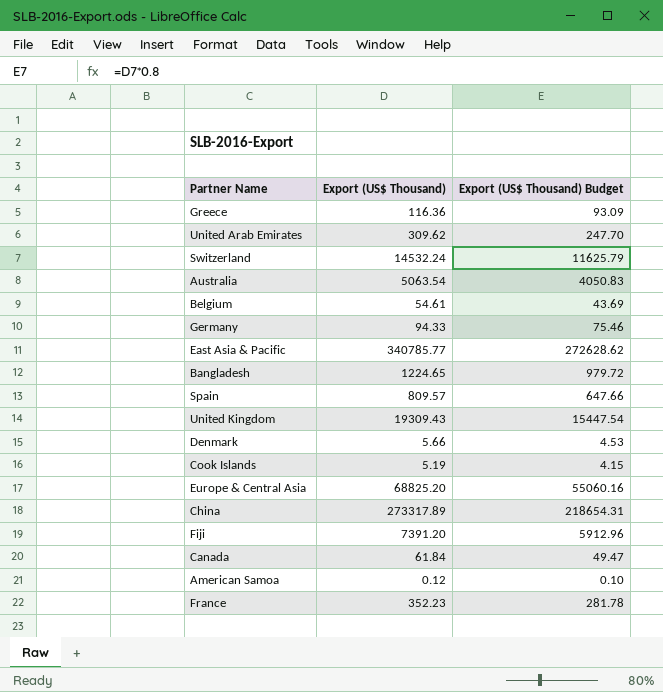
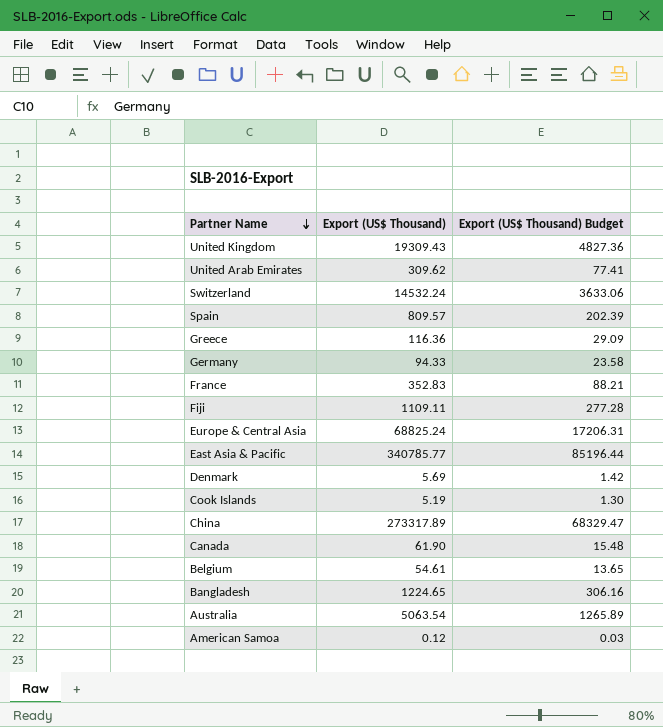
row order: none -> Partner Name descending
column Export (US$ Thousand) Budget | formula: [Export (US$ Thousand)] * 0.8 -> [Export (US$ Thousand)] * 0.25
France | Export (US$ Thousand): 352.23 -> 352.83
Fiji | Export (US$ Thousand): 7391.20 -> 1109.11
Europe & Central Asia | Export (US$ Thousand): 68825.20 -> 68825.24
Denmark | Export (US$ Thousand): 5.66 -> 5.69
Canada | Export (US$ Thousand): 61.84 -> 61.90

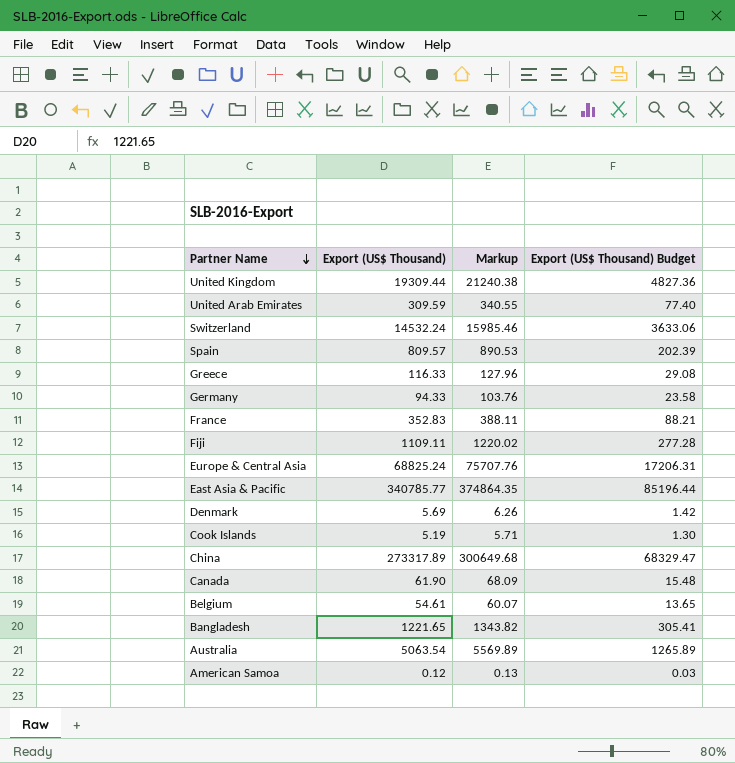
column Markup | formula: none -> [Export (US$ Thousand)] * 1.1
United Kingdom | Export (US$ Thousand): 19309.43 -> 19309.44
United Arab Emirates | Export (US$ Thousand): 309.62 -> 309.59
United Arab Emirates | Export (US$ Thousand) Budget: 77.41 -> 77.40
Greece | Export (US$ Thousand): 116.36 -> 116.33
Greece | Export (US$ Thousand) Budget: 29.09 -> 29.08
Bangladesh | Export (US$ Thousand): 1224.65 -> 1221.65
Bangladesh | Export (US$ Thousand) Budget: 306.16 -> 305.41

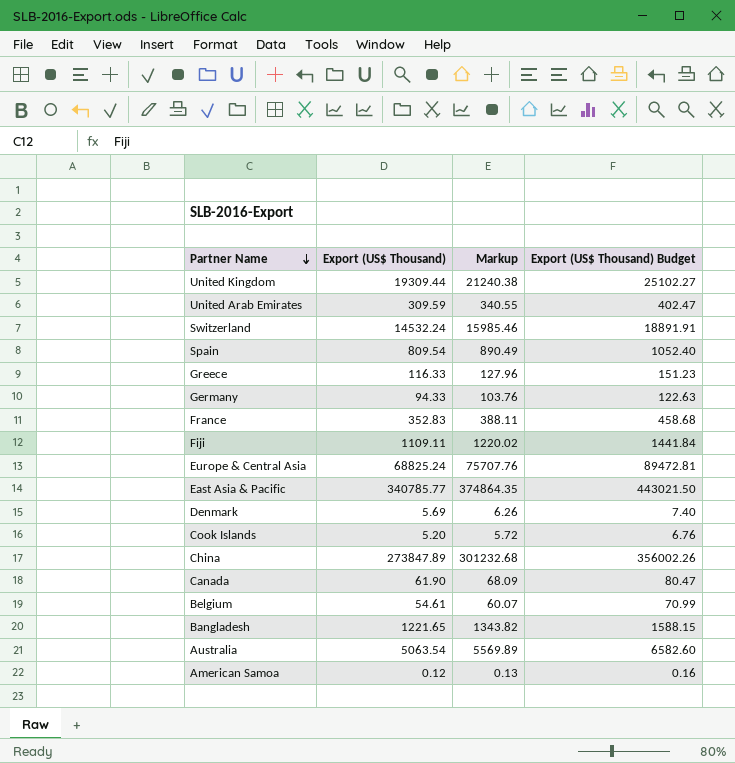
column Export (US$ Thousand) Budget | formula: [Export (US$ Thousand)] * 0.25 -> [Export (US$ Thousand)] * 1.3
Spain | Export (US$ Thousand): 809.57 -> 809.54
Spain | Markup: 890.53 -> 890.49
Cook Islands | Export (US$ Thousand): 5.19 -> 5.20
Cook Islands | Markup: 5.71 -> 5.72
China | Export (US$ Thousand): 273317.89 -> 273847.89
China | Markup: 300649.68 -> 301232.68

